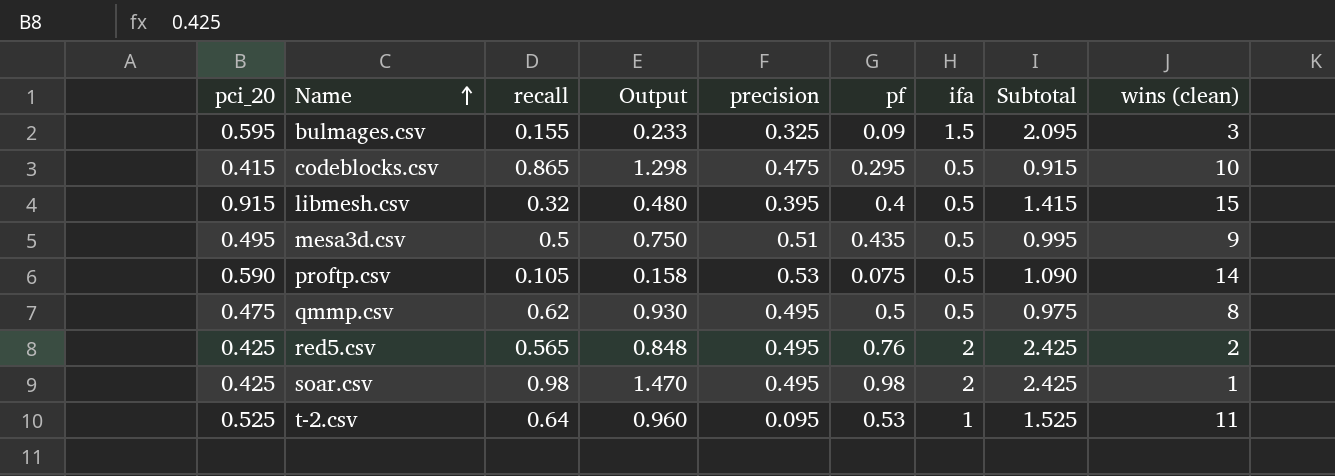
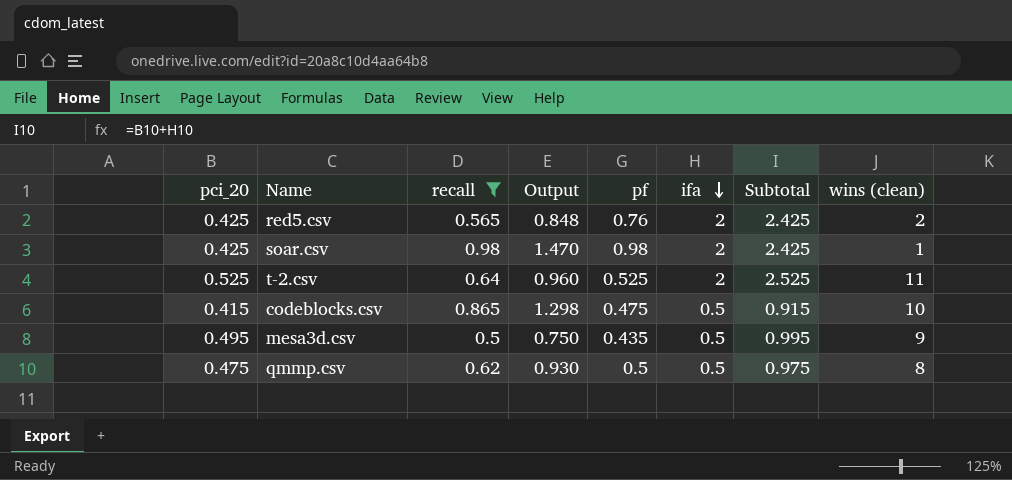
filter: none -> recall >= 0.5
row order: Name ascending -> ifa descending
column precision | position: 5 -> none
t-2.csv | pf: 0.53 -> 0.525
t-2.csv | ifa: 1 -> 2
t-2.csv | Subtotal: 1.525 -> 2.525
codeblocks.csv | pf: 0.295 -> 0.475

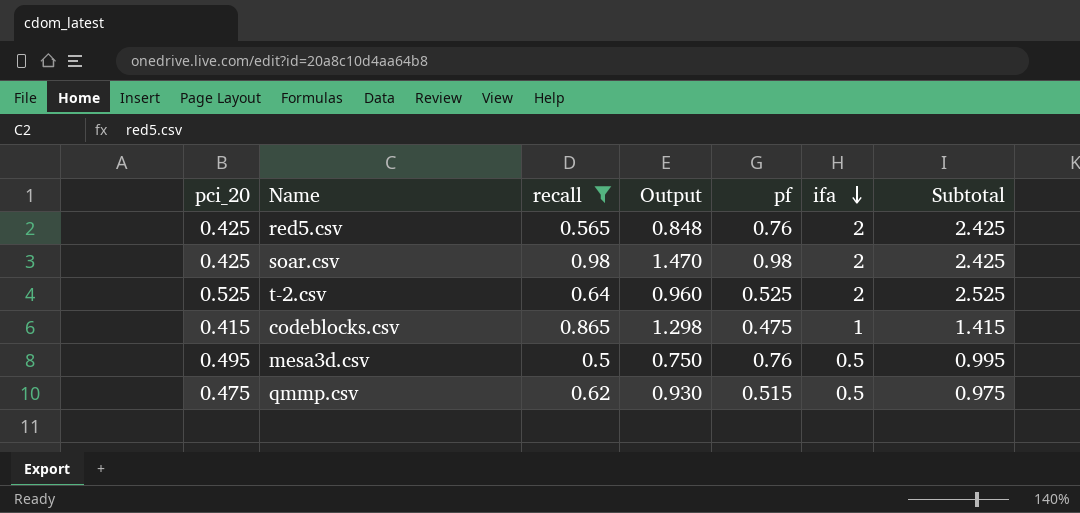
column wins (clean) | position: 8 -> none
codeblocks.csv | ifa: 0.5 -> 1
codeblocks.csv | Subtotal: 0.915 -> 1.415
mesa3d.csv | pf: 0.435 -> 0.76
qmmp.csv | pf: 0.5 -> 0.515

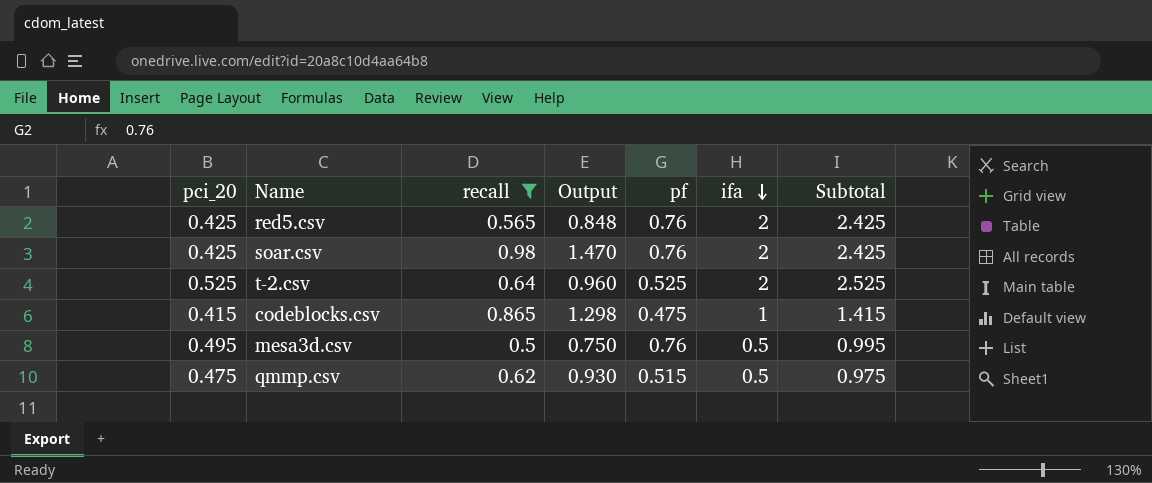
soar.csv | pf: 0.98 -> 0.76

